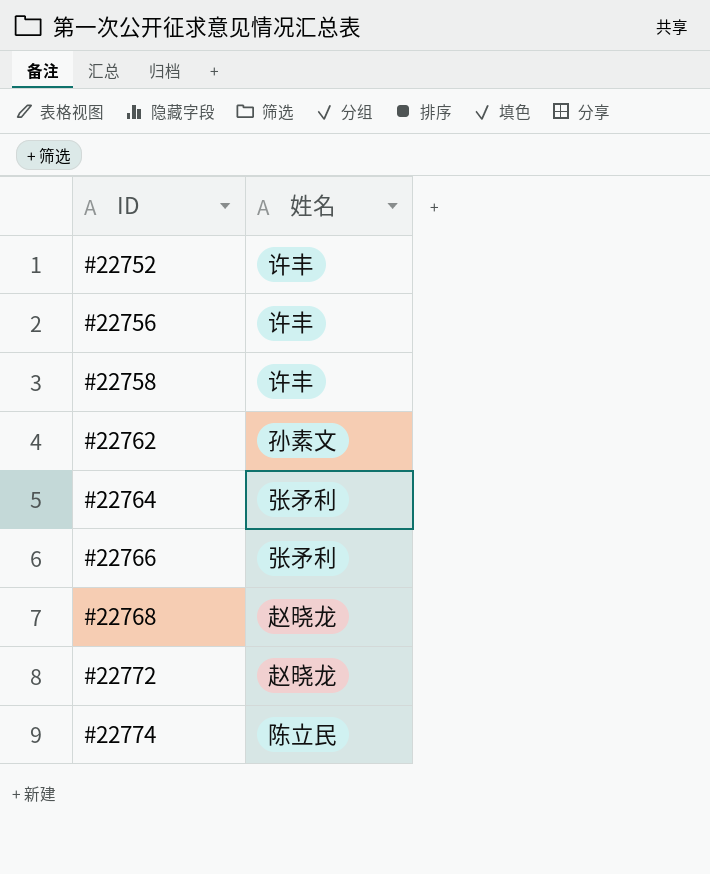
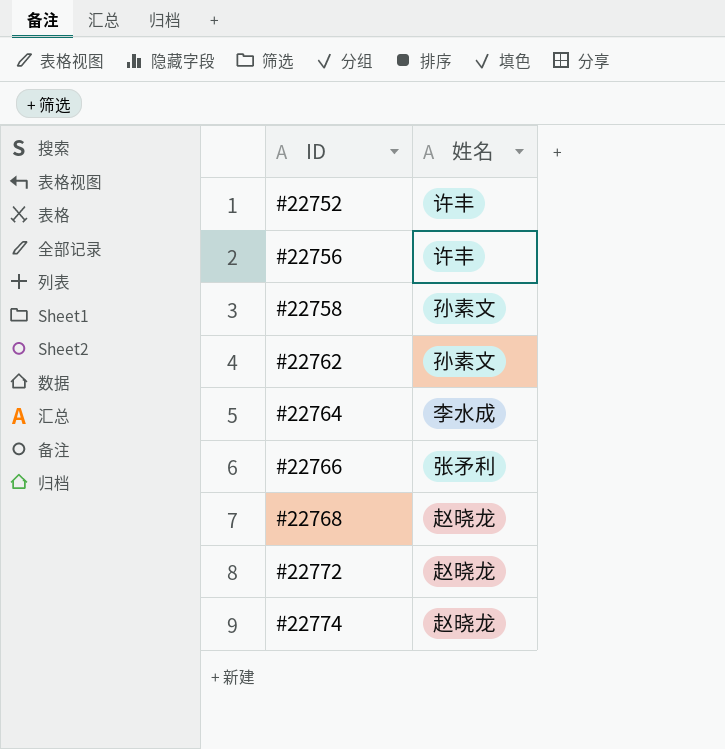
#22758 | 姓名: 许丰 -> 孙素文
#22764 | 姓名: 张矛利 -> 李水成
#22774 | 姓名: 陈立民 -> 赵晓龙

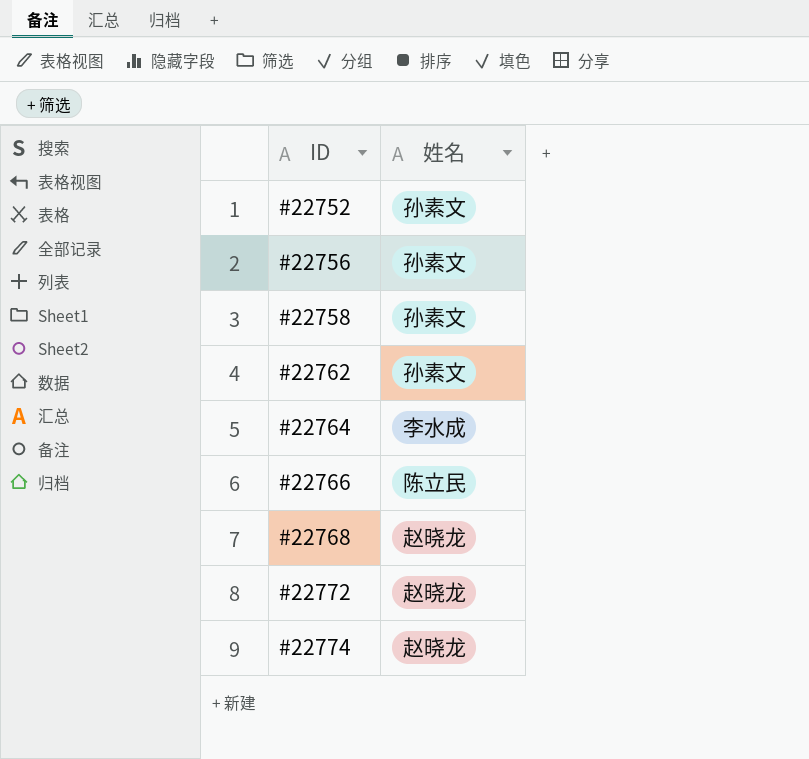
#22752 | 姓名: 许丰 -> 孙素文
#22756 | 姓名: 许丰 -> 孙素文
#22766 | 姓名: 张矛利 -> 陈立民

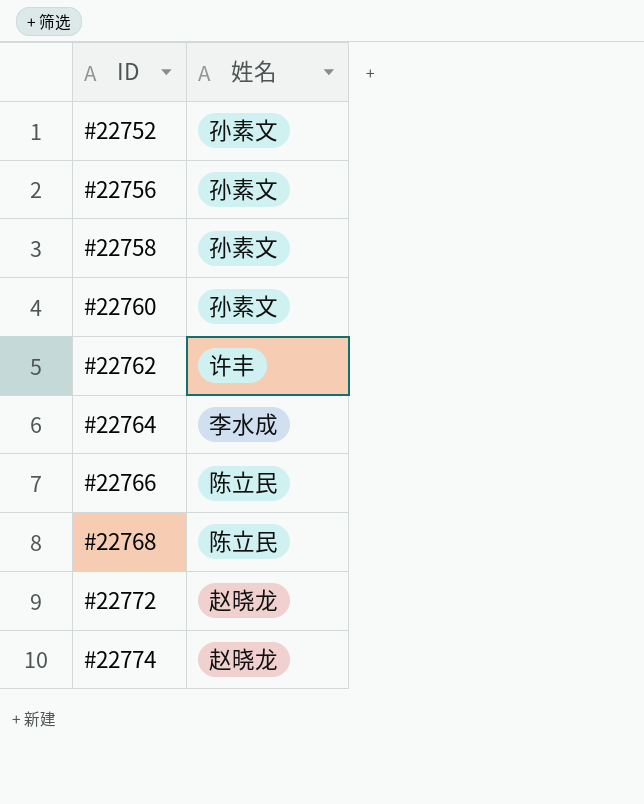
row #22760: none -> 孙素文
#22762 | 姓名: 孙素文 -> 许丰
#22768 | 姓名: 赵晓龙 -> 陈立民

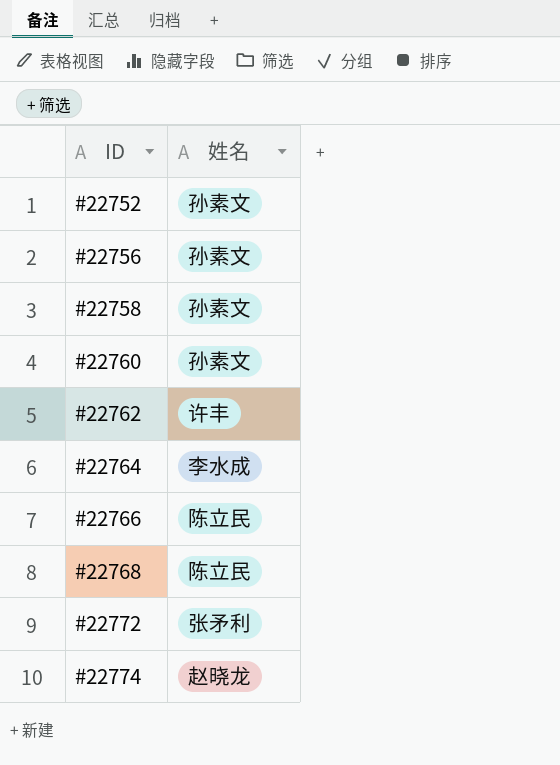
#22772 | 姓名: 赵晓龙 -> 张矛利

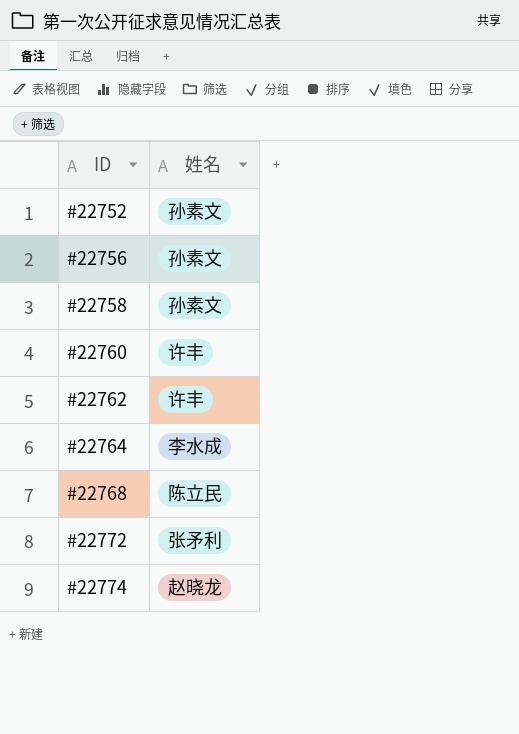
row #22766: 陈立民 -> none
#22760 | 姓名: 孙素文 -> 许丰

